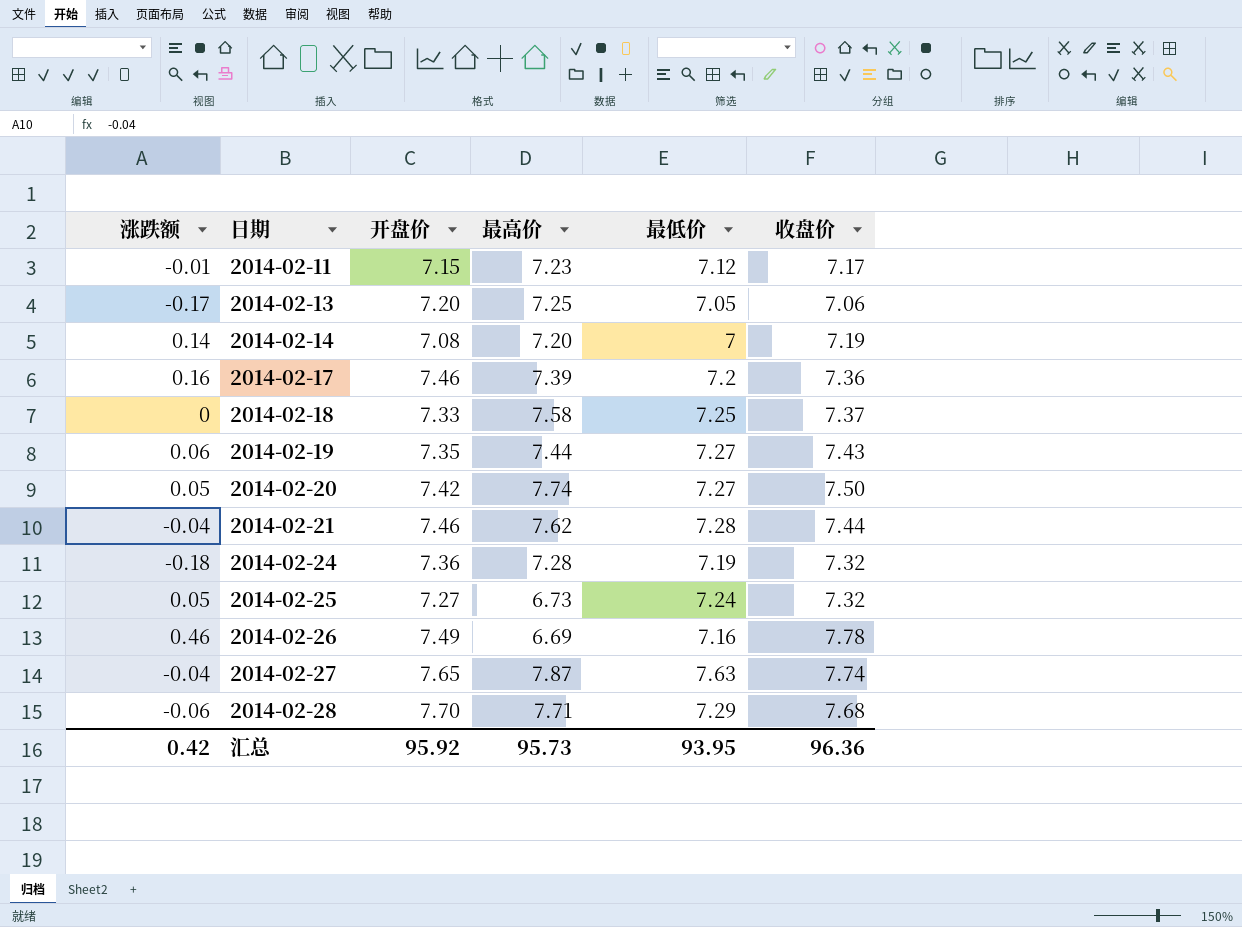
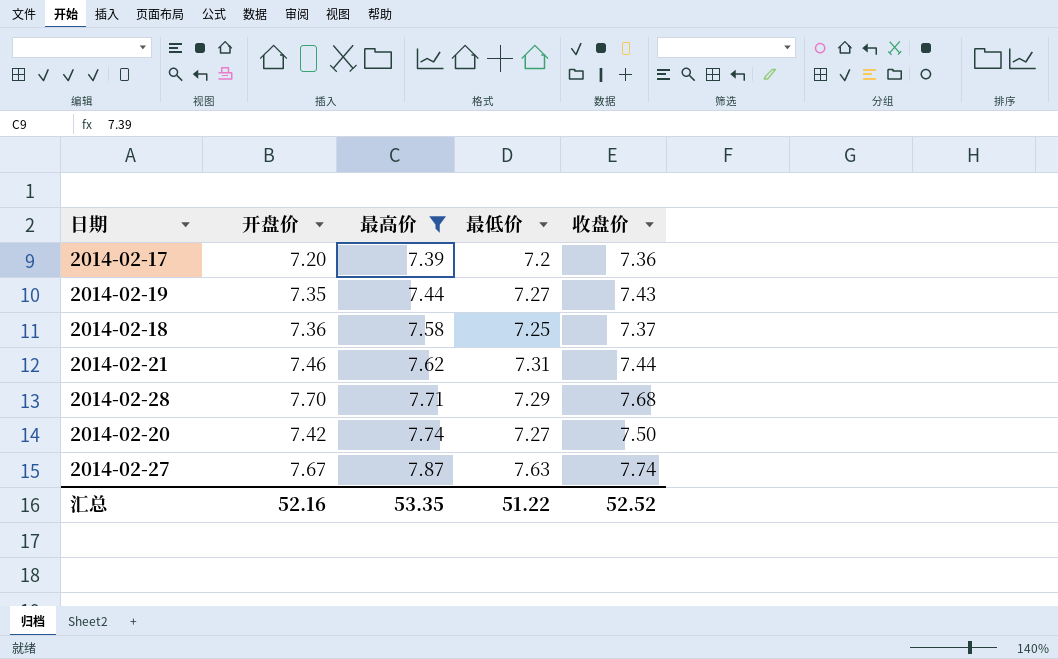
filter: none -> 最高价 >= 7.39
row order: 日期 ascending -> 最高价 ascending
column 涨跌额 | position: 1 -> none
2014-02-17 | 开盘价: 7.46 -> 7.20
2014-02-18 | 开盘价: 7.33 -> 7.36
2014-02-21 | 最低价: 7.28 -> 7.31
2014-02-27 | 开盘价: 7.65 -> 7.67
汇总 | 开盘价: 95.92 -> 52.16
汇总 | 最高价: 95.73 -> 53.35
汇总 | 最低价: 93.95 -> 51.22
汇总 | 收盘价: 96.36 -> 52.52

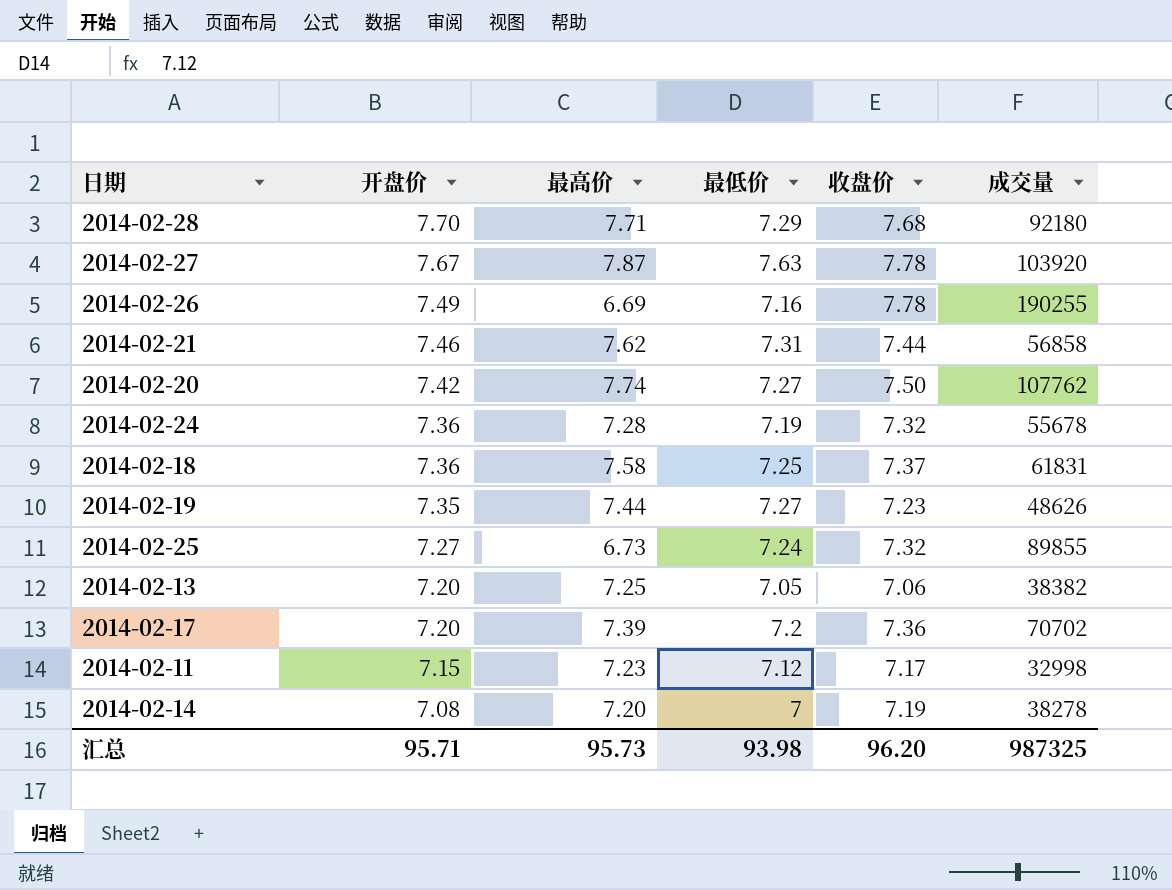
filter: 最高价 >= 7.39 -> none
row order: 最高价 ascending -> 开盘价 descending
column 成交量 | position: none -> 6
2014-02-27 | 收盘价: 7.74 -> 7.78
2014-02-19 | 收盘价: 7.43 -> 7.23
汇总 | 开盘价: 52.16 -> 95.71
汇总 | 最高价: 53.35 -> 95.73
汇总 | 最低价: 51.22 -> 93.98
汇总 | 收盘价: 52.52 -> 96.20

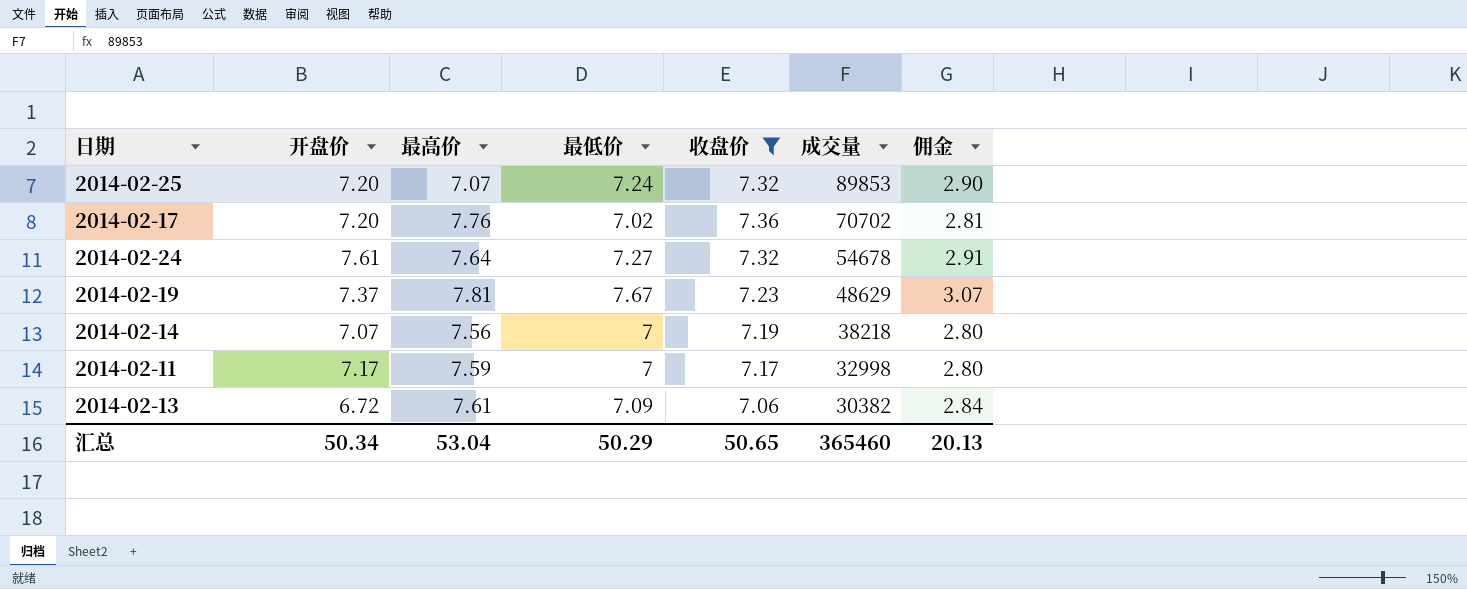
filter: none -> 收盘价 <= 7.36
row order: 开盘价 descending -> 成交量 descending
column 佣金 | formula: none -> [最低价] * 0.4
2014-02-25 | 开盘价: 7.27 -> 7.20
2014-02-25 | 最高价: 6.73 -> 7.07
2014-02-25 | 成交量: 89855 -> 89853
2014-02-17 | 最高价: 7.39 -> 7.76
2014-02-17 | 最低价: 7.2 -> 7.02
2014-02-24 | 开盘价: 7.36 -> 7.61
2014-02-24 | 最高价: 7.28 -> 7.64
2014-02-24 | 最低价: 7.19 -> 7.27
2014-02-24 | 成交量: 55678 -> 54678
2014-02-19 | 开盘价: 7.35 -> 7.37
2014-02-19 | 最高价: 7.44 -> 7.81
2014-02-19 | 最低价: 7.27 -> 7.67
2014-02-19 | 成交量: 48626 -> 48629
2014-02-14 | 开盘价: 7.08 -> 7.07
2014-02-14 | 最高价: 7.20 -> 7.56
2014-02-14 | 成交量: 38278 -> 38218
2014-02-11 | 开盘价: 7.15 -> 7.17
2014-02-11 | 最高价: 7.23 -> 7.59
2014-02-11 | 最低价: 7.12 -> 7
2014-02-13 | 开盘价: 7.20 -> 6.72
2014-02-13 | 最高价: 7.25 -> 7.61
2014-02-13 | 最低价: 7.05 -> 7.09
2014-02-13 | 成交量: 38382 -> 30382
汇总 | 开盘价: 95.71 -> 50.34
汇总 | 最高价: 95.73 -> 53.04
汇总 | 最低价: 93.98 -> 50.29
汇总 | 收盘价: 96.20 -> 50.65
汇总 | 成交量: 987325 -> 365460

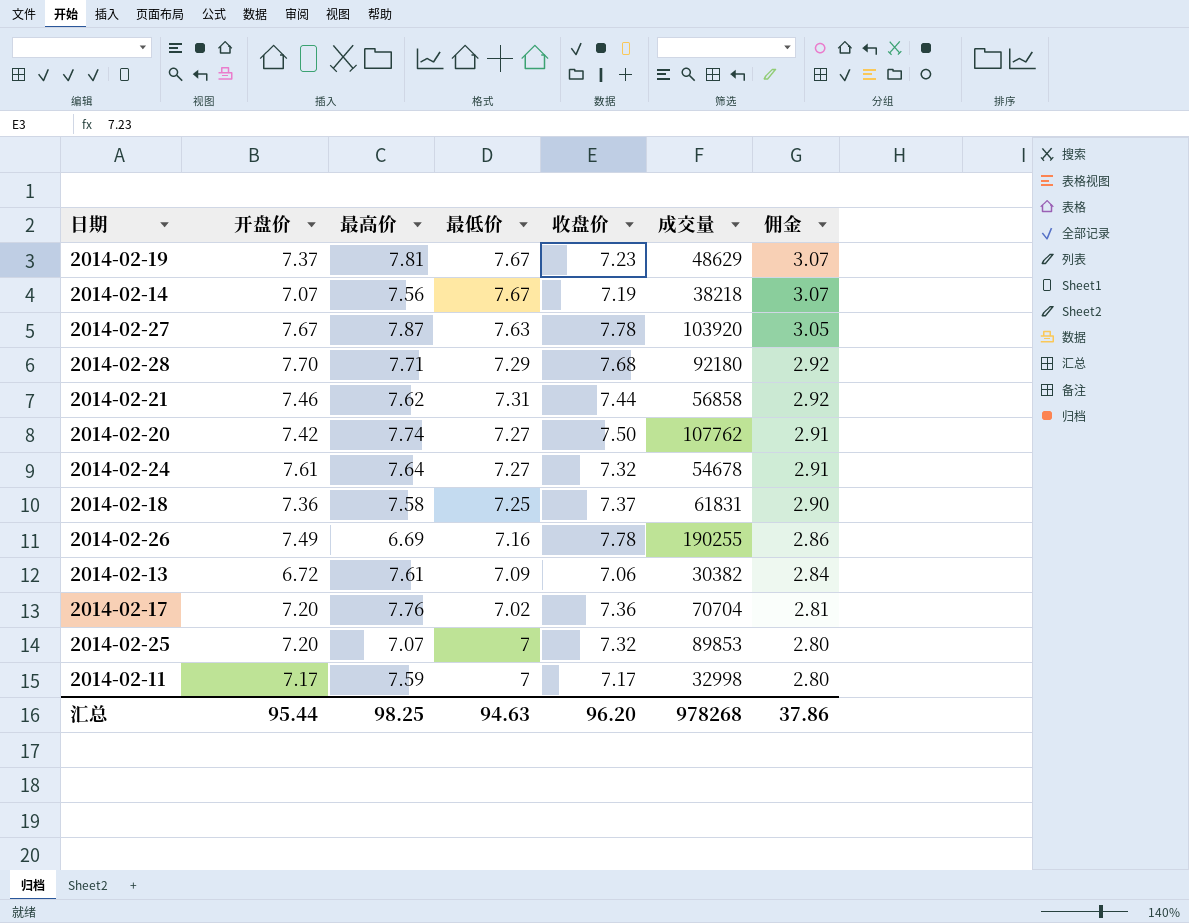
filter: 收盘价 <= 7.36 -> none
row order: 成交量 descending -> 佣金 descending
2014-02-14 | 最低价: 7 -> 7.67
2014-02-14 | 佣金: 2.80 -> 3.07
2014-02-17 | 成交量: 70702 -> 70704
2014-02-25 | 最低价: 7.24 -> 7
2014-02-25 | 佣金: 2.90 -> 2.80
汇总 | 开盘价: 50.34 -> 95.44
汇总 | 最高价: 53.04 -> 98.25
汇总 | 最低价: 50.29 -> 94.63
汇总 | 收盘价: 50.65 -> 96.20
汇总 | 成交量: 365460 -> 978268
汇总 | 佣金: 20.13 -> 37.86

